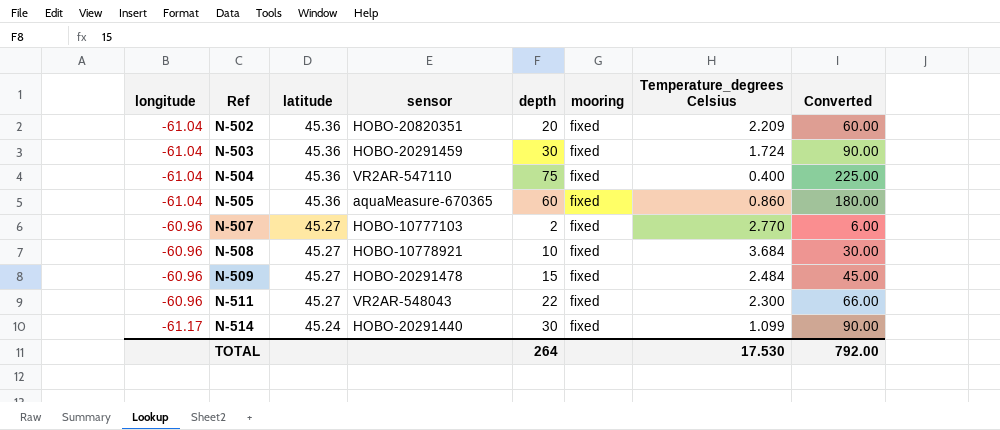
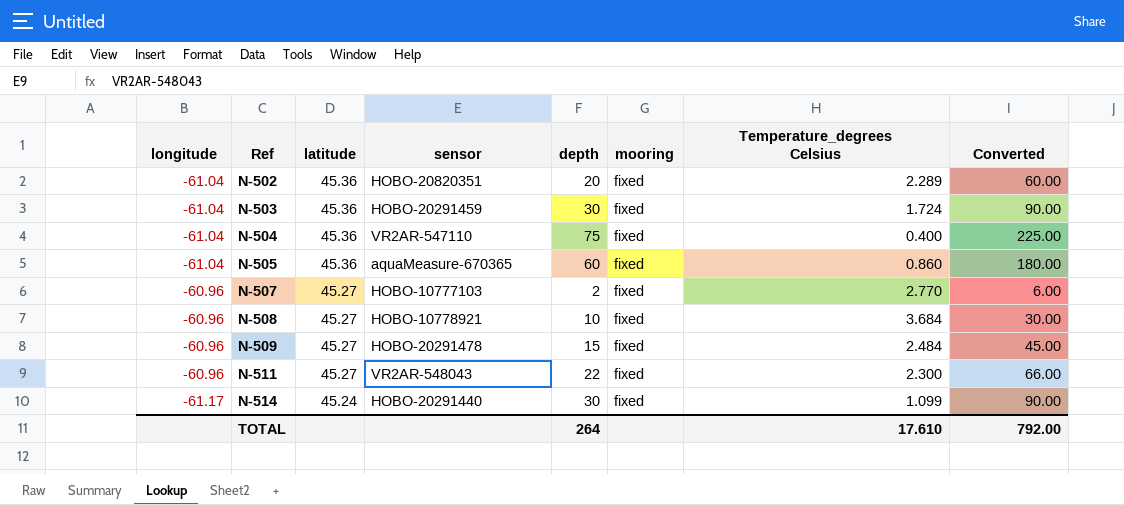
N-502 | Temperature_degrees Celsius: 2.209 -> 2.289
TOTAL | Temperature_degrees Celsius: 17.530 -> 17.610

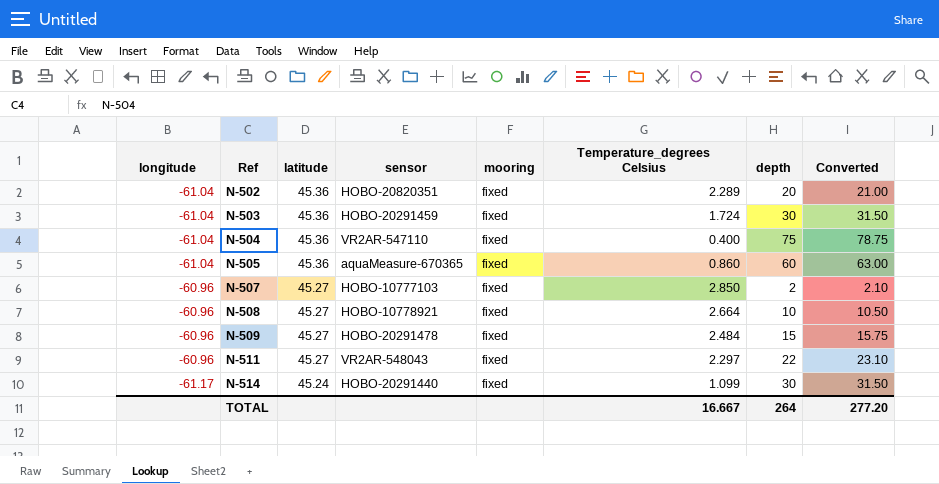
column depth | position: 5 -> 7
column Converted | formula: [depth] * 3 -> [depth] * 1.05
N-507 | Temperature_degrees Celsius: 2.770 -> 2.850
N-508 | Temperature_degrees Celsius: 3.684 -> 2.664
N-511 | Temperature_degrees Celsius: 2.300 -> 2.297
TOTAL | Temperature_degrees Celsius: 17.610 -> 16.667
TOTAL | Converted: 792.00 -> 277.20

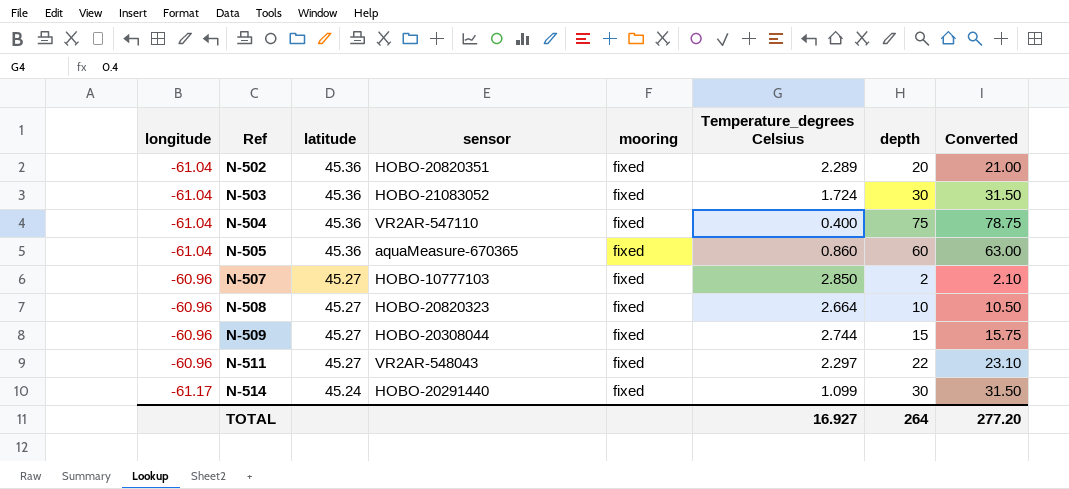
N-503 | sensor: HOBO-20291459 -> HOBO-21083052
N-508 | sensor: HOBO-10778921 -> HOBO-20820323
N-509 | sensor: HOBO-20291478 -> HOBO-20308044
N-509 | Temperature_degrees Celsius: 2.484 -> 2.744
TOTAL | Temperature_degrees Celsius: 16.667 -> 16.927

